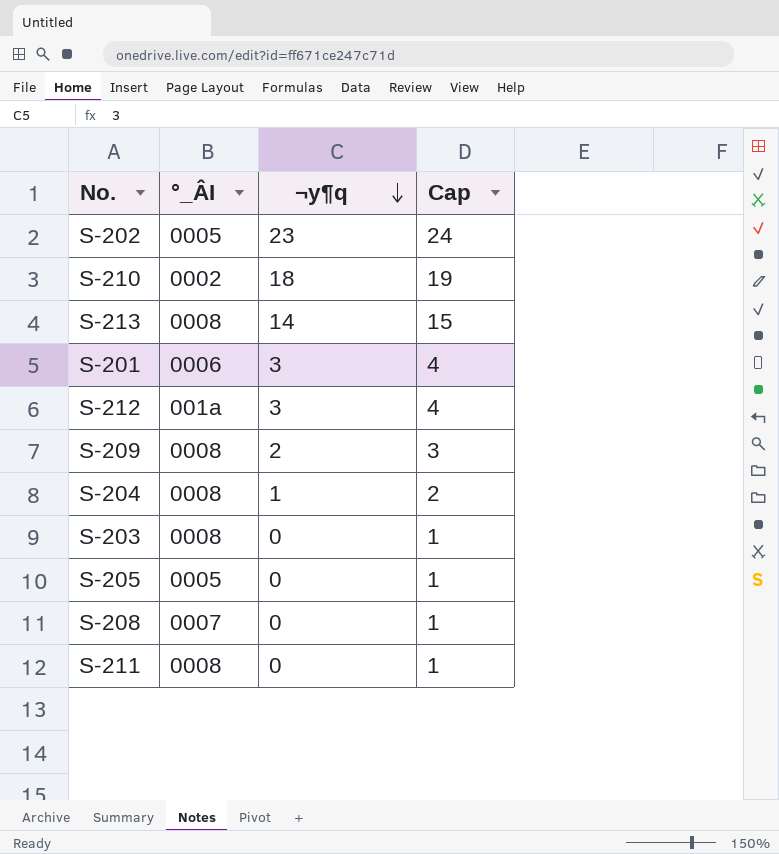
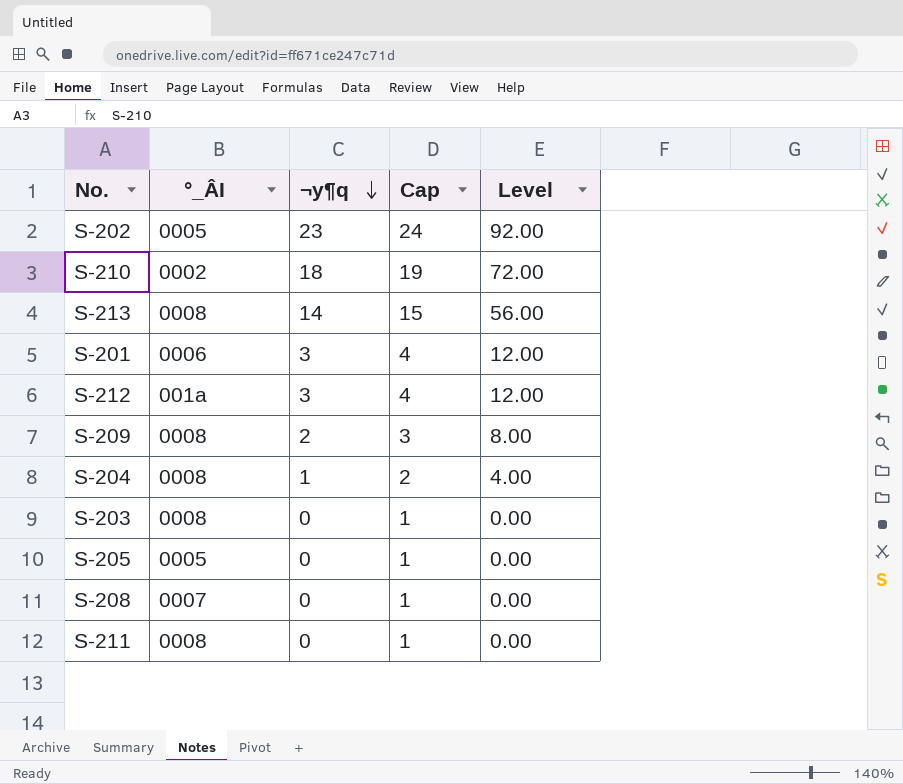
column Level | formula: none -> [¬y¶q] * 4

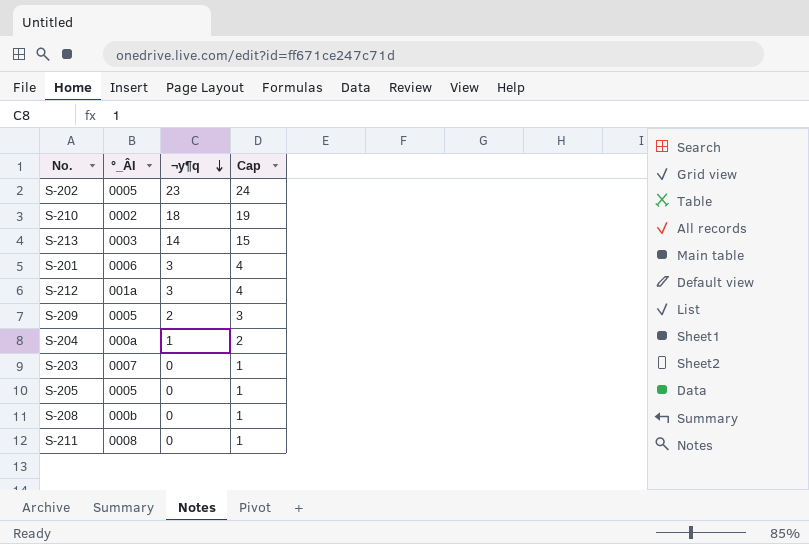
column Level | formula: [¬y¶q] * 4 -> none
S-213 | °_ÂI: 0008 -> 0003
S-209 | °_ÂI: 0008 -> 0005
S-204 | °_ÂI: 0008 -> 000a
S-203 | °_ÂI: 0008 -> 0007
S-208 | °_ÂI: 0007 -> 000b

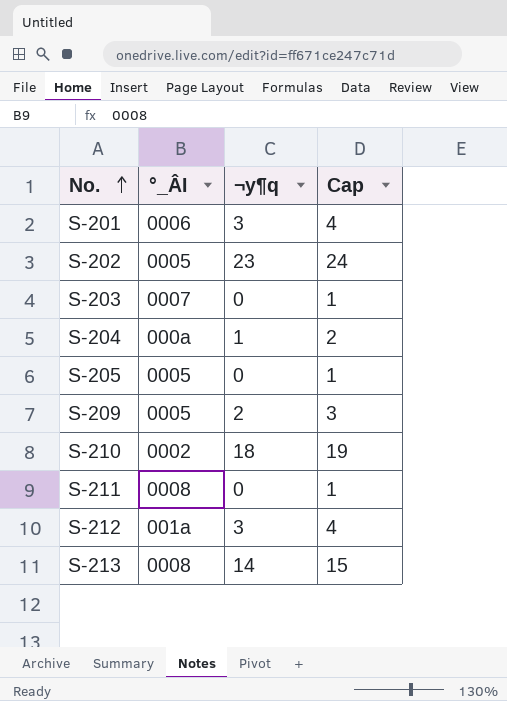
row order: ¬y¶q descending -> No. ascending
row S-208: 000b | 0 | 1 -> none
S-213 | °_ÂI: 0003 -> 0008

